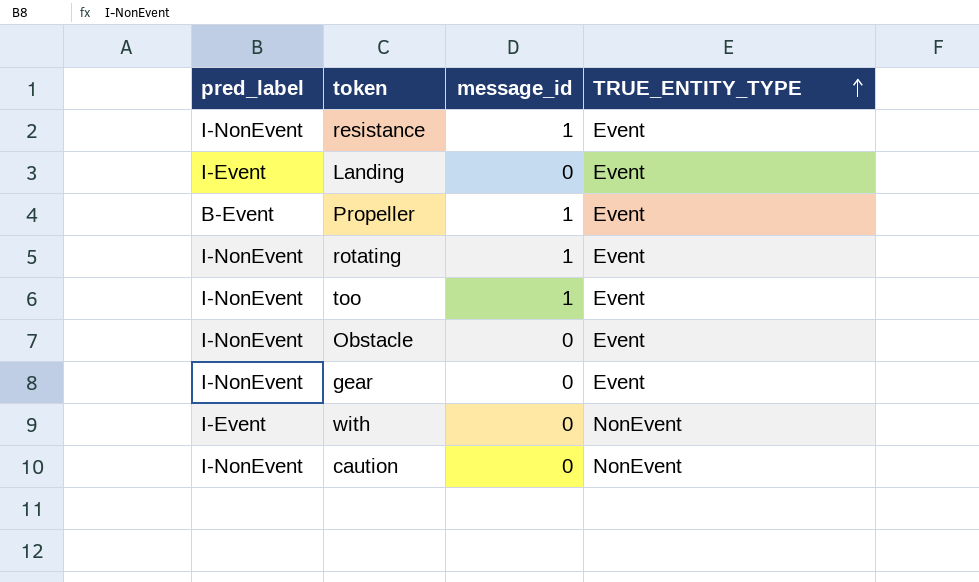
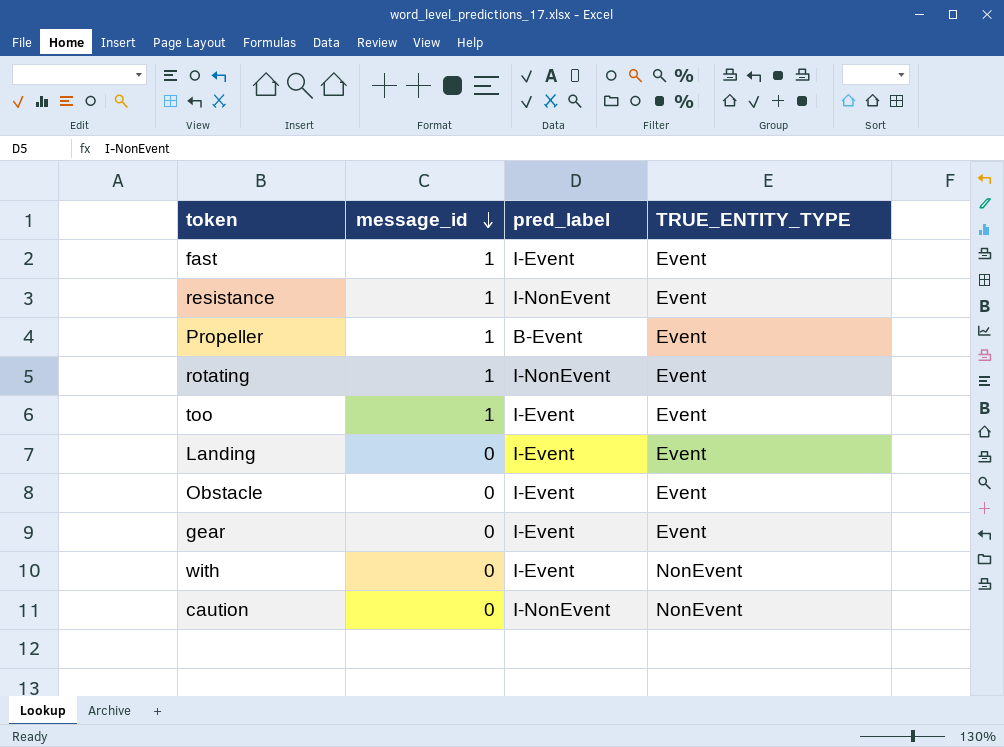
row order: TRUE_ENTITY_TYPE ascending -> message_id descending
column pred_label | position: 1 -> 3
row fast: none -> 1 | I-Event | Event
too | pred_label: I-NonEvent -> I-Event
Obstacle | pred_label: I-NonEvent -> I-Event
gear | pred_label: I-NonEvent -> I-Event

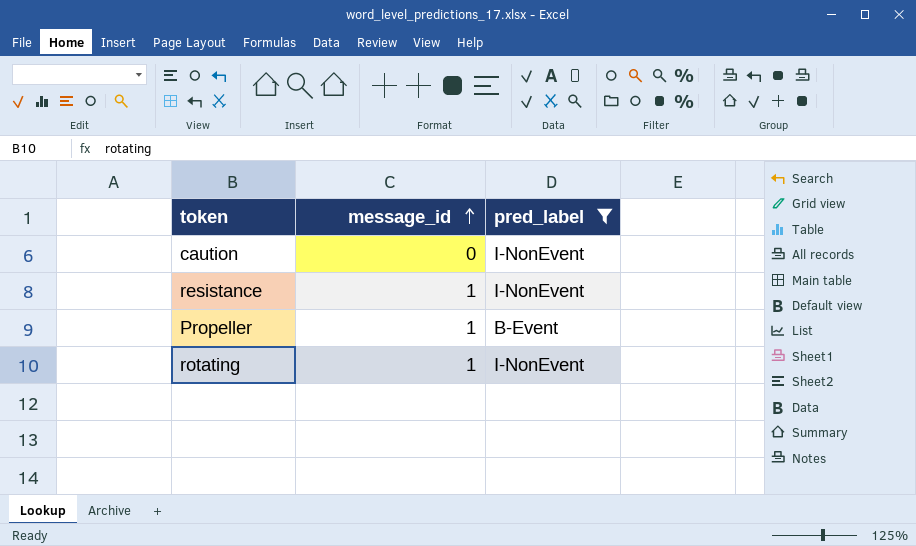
filter: none -> pred_label != I-Event
row order: message_id descending -> message_id ascending
column TRUE_ENTITY_TYPE | position: 4 -> none

